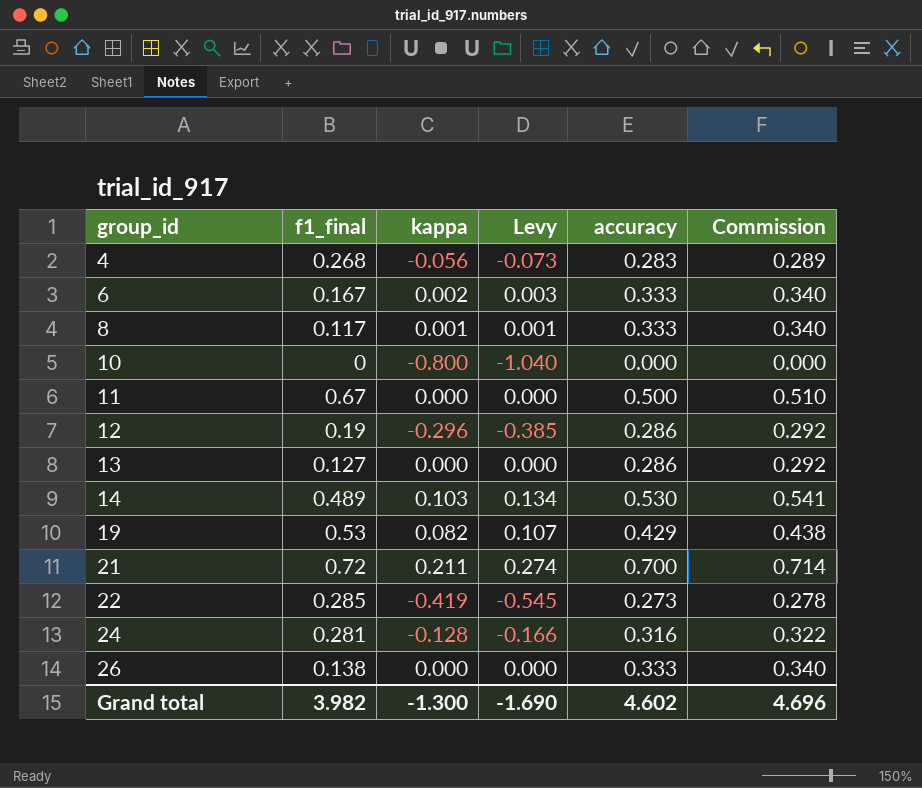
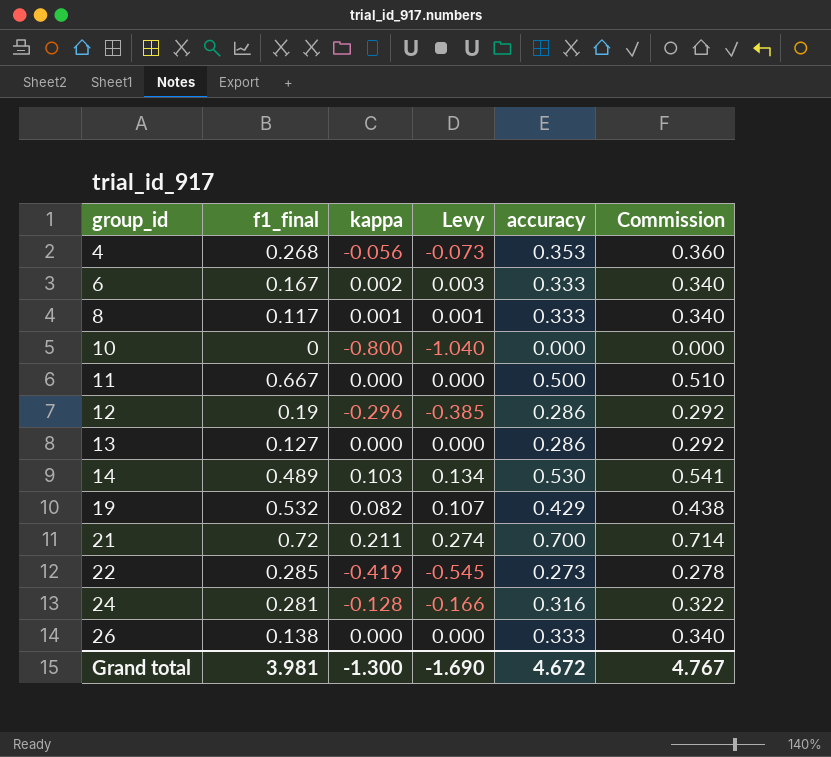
4 | accuracy: 0.283 -> 0.353
4 | Commission: 0.289 -> 0.360
11 | f1_final: 0.67 -> 0.667
19 | f1_final: 0.53 -> 0.532
Grand total | f1_final: 3.982 -> 3.981
Grand total | accuracy: 4.602 -> 4.672
Grand total | Commission: 4.696 -> 4.767

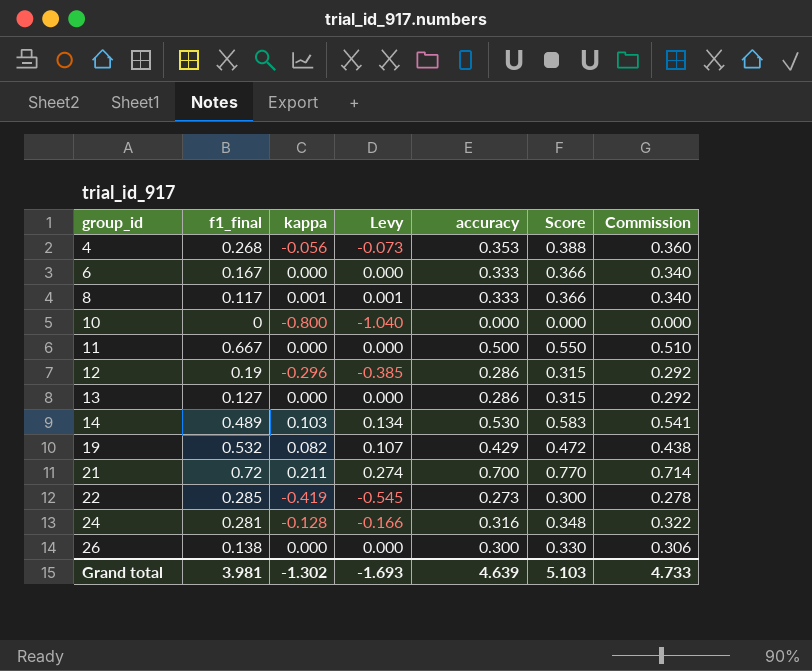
column Score | formula: none -> [accuracy] * 1.1
6 | kappa: 0.002 -> 0.000
6 | Levy: 0.003 -> 0.000
26 | accuracy: 0.333 -> 0.300
26 | Commission: 0.340 -> 0.306
Grand total | kappa: -1.300 -> -1.302
Grand total | Levy: -1.690 -> -1.693
Grand total | accuracy: 4.672 -> 4.639
Grand total | Commission: 4.767 -> 4.733

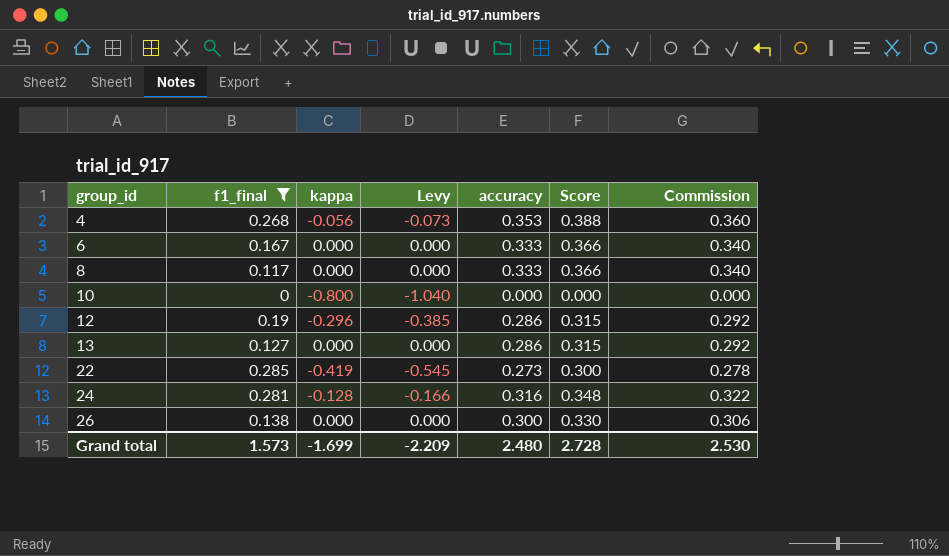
filter: none -> f1_final <= 0.285
8 | kappa: 0.001 -> 0.000
8 | Levy: 0.001 -> 0.000
Grand total | f1_final: 3.981 -> 1.573
Grand total | kappa: -1.302 -> -1.699
Grand total | Levy: -1.693 -> -2.209
Grand total | accuracy: 4.639 -> 2.480
Grand total | Score: 5.103 -> 2.728
Grand total | Commission: 4.733 -> 2.530

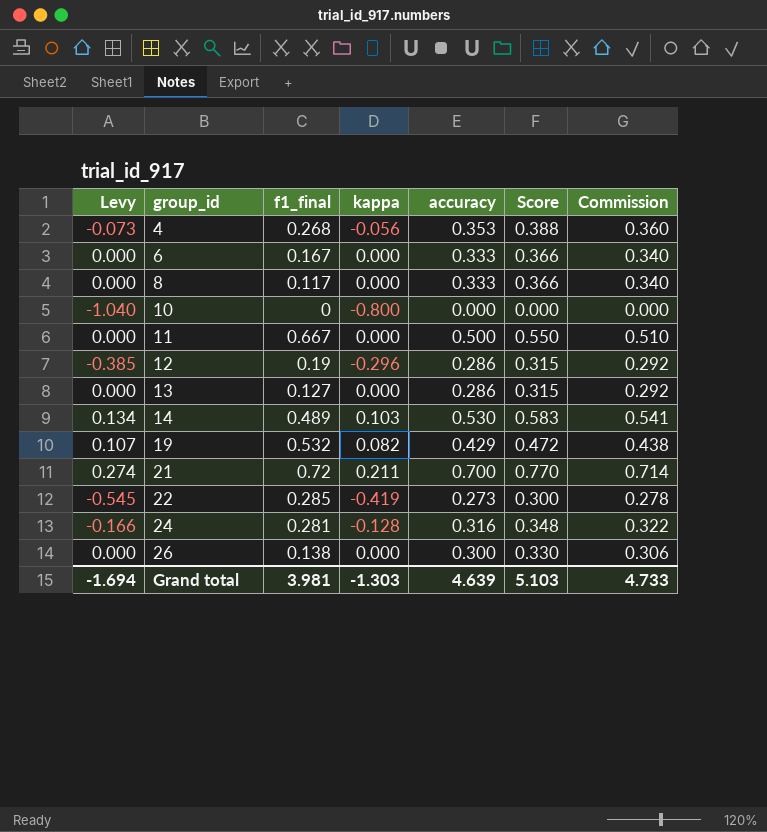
filter: f1_final <= 0.285 -> none
column Levy | position: 4 -> 1
Grand total | Levy: -2.209 -> -1.694
Grand total | f1_final: 1.573 -> 3.981
Grand total | kappa: -1.699 -> -1.303
Grand total | accuracy: 2.480 -> 4.639
Grand total | Score: 2.728 -> 5.103
Grand total | Commission: 2.530 -> 4.733

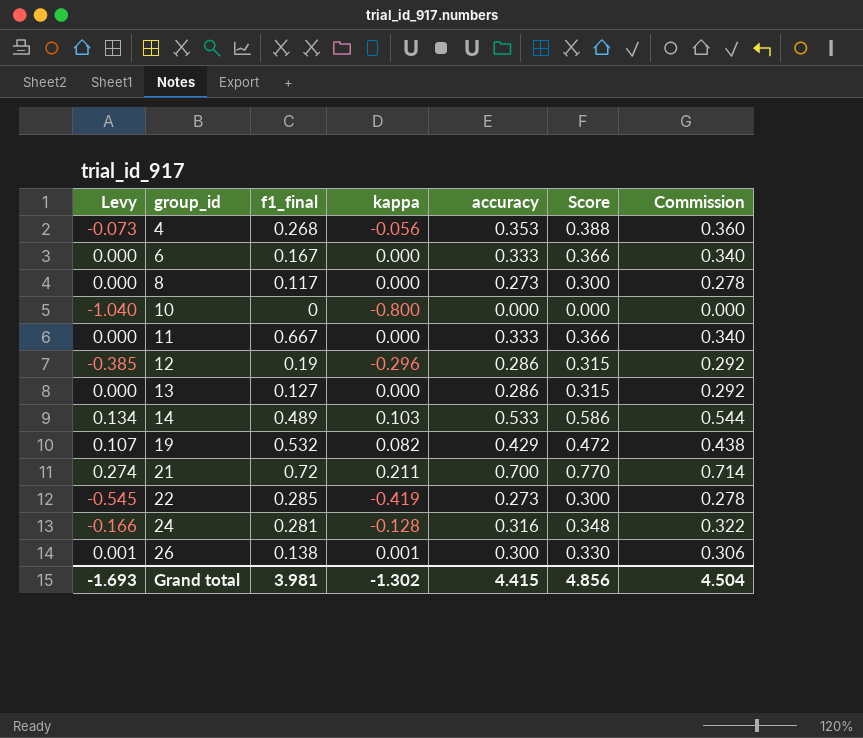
8 | accuracy: 0.333 -> 0.273
8 | Score: 0.366 -> 0.300
8 | Commission: 0.340 -> 0.278
11 | accuracy: 0.500 -> 0.333
11 | Score: 0.550 -> 0.366
11 | Commission: 0.510 -> 0.340
14 | accuracy: 0.530 -> 0.533
14 | Score: 0.583 -> 0.586
14 | Commission: 0.541 -> 0.544
26 | Levy: 0.000 -> 0.001
26 | kappa: 0.000 -> 0.001
Grand total | Levy: -1.694 -> -1.693
Grand total | kappa: -1.303 -> -1.302
Grand total | accuracy: 4.639 -> 4.415
Grand total | Score: 5.103 -> 4.856
Grand total | Commission: 4.733 -> 4.504

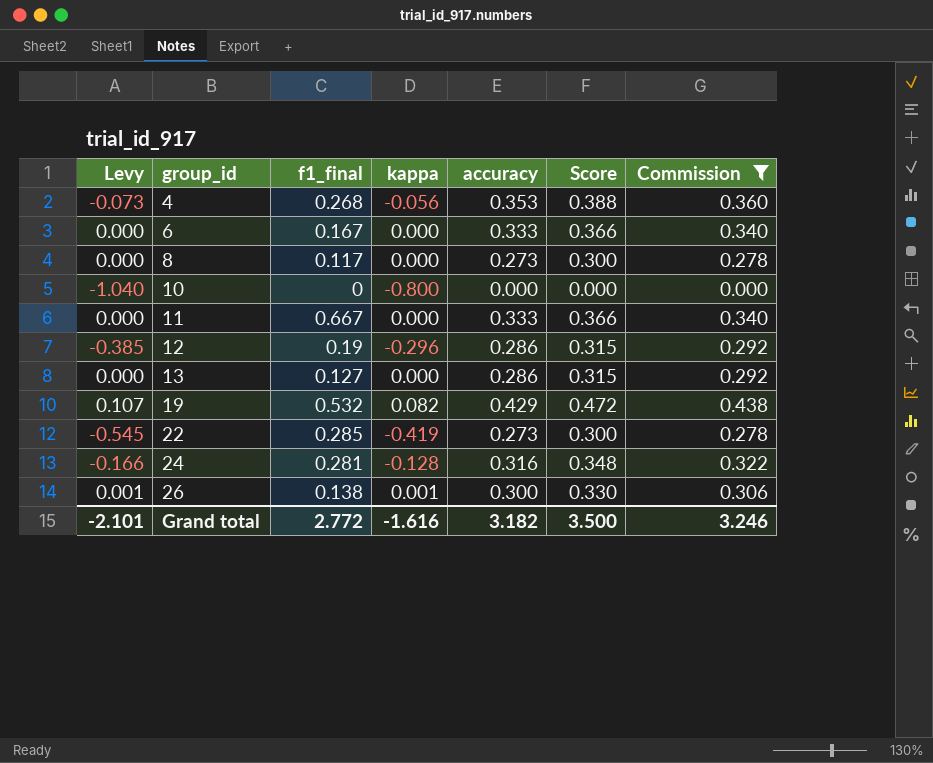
filter: none -> Commission <= 0.438
Grand total | Levy: -1.693 -> -2.101
Grand total | f1_final: 3.981 -> 2.772
Grand total | kappa: -1.302 -> -1.616
Grand total | accuracy: 4.415 -> 3.182
Grand total | Score: 4.856 -> 3.500
Grand total | Commission: 4.504 -> 3.246

